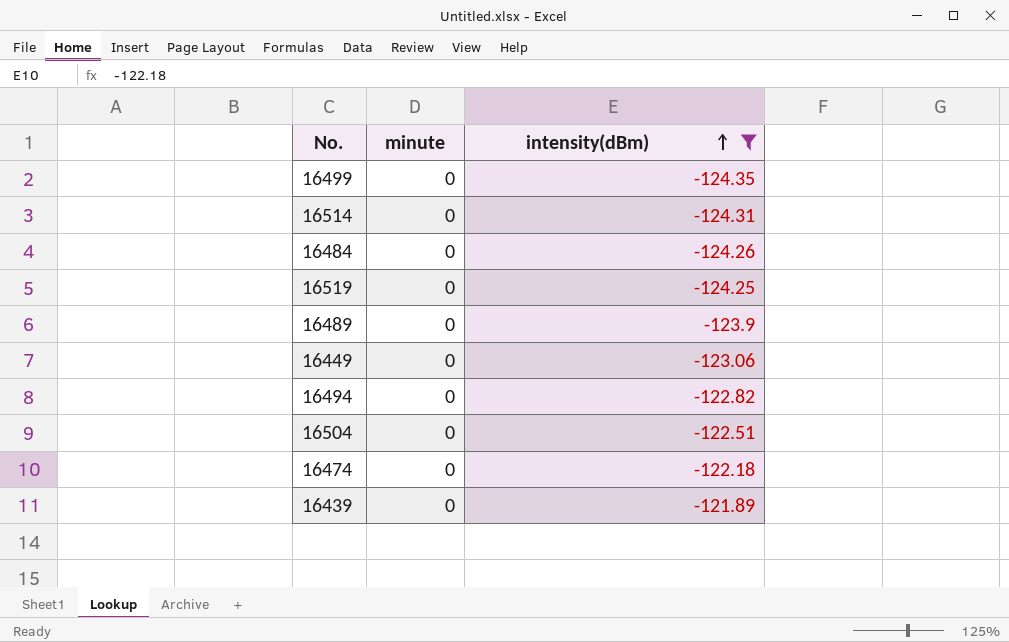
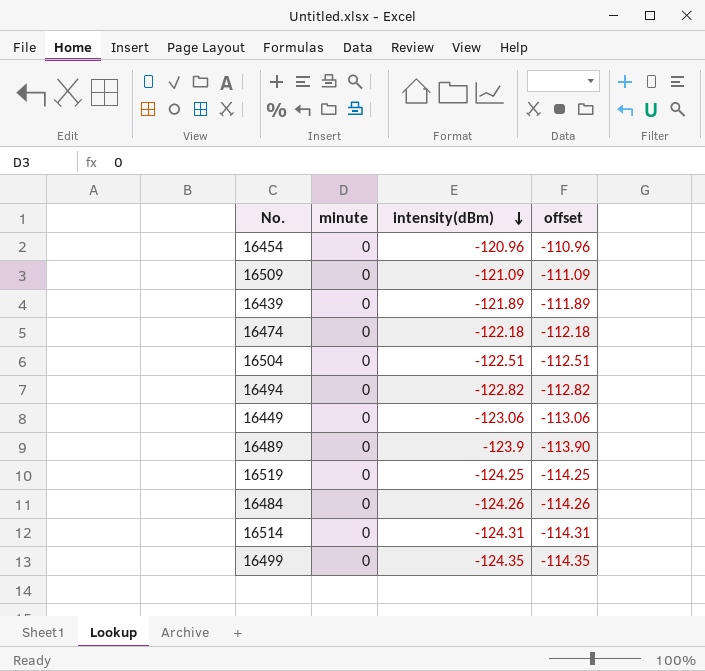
filter: intensity(dBm) <= -121.89 -> none
row order: intensity(dBm) ascending -> intensity(dBm) descending
column offset | formula: none -> [intensity(dBm)] + 10

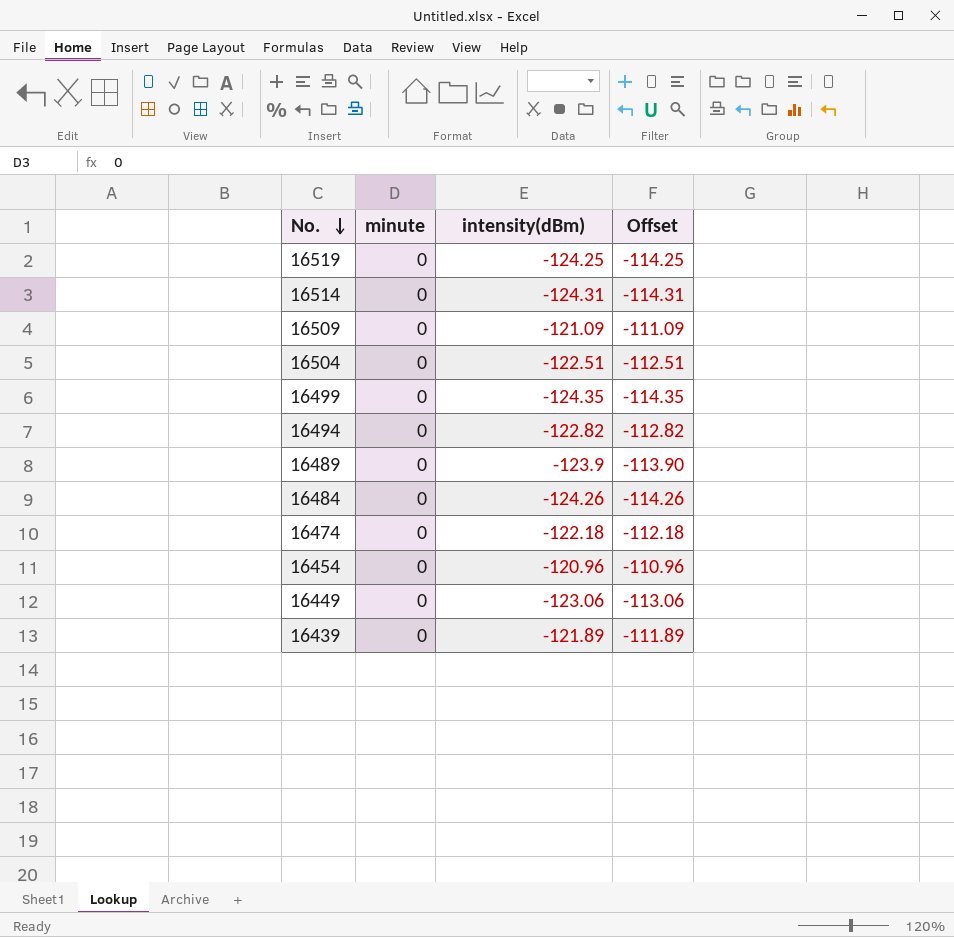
row order: intensity(dBm) descending -> No. descending
column name: offset -> Offset

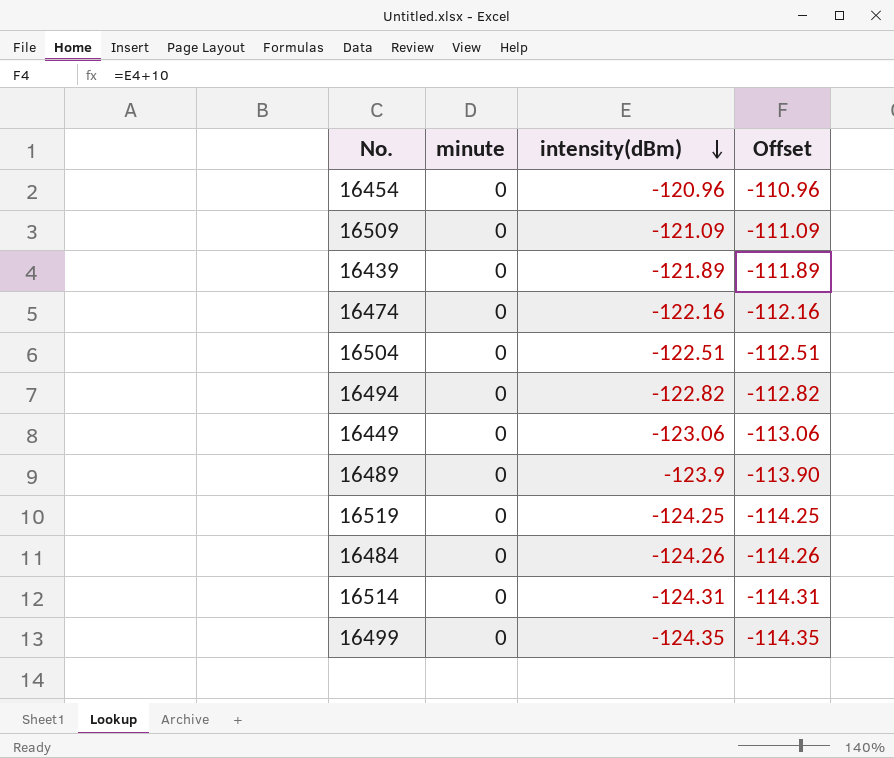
row order: No. descending -> intensity(dBm) descending
16474 | intensity(dBm): -122.18 -> -122.16
16474 | Offset: -112.18 -> -112.16

